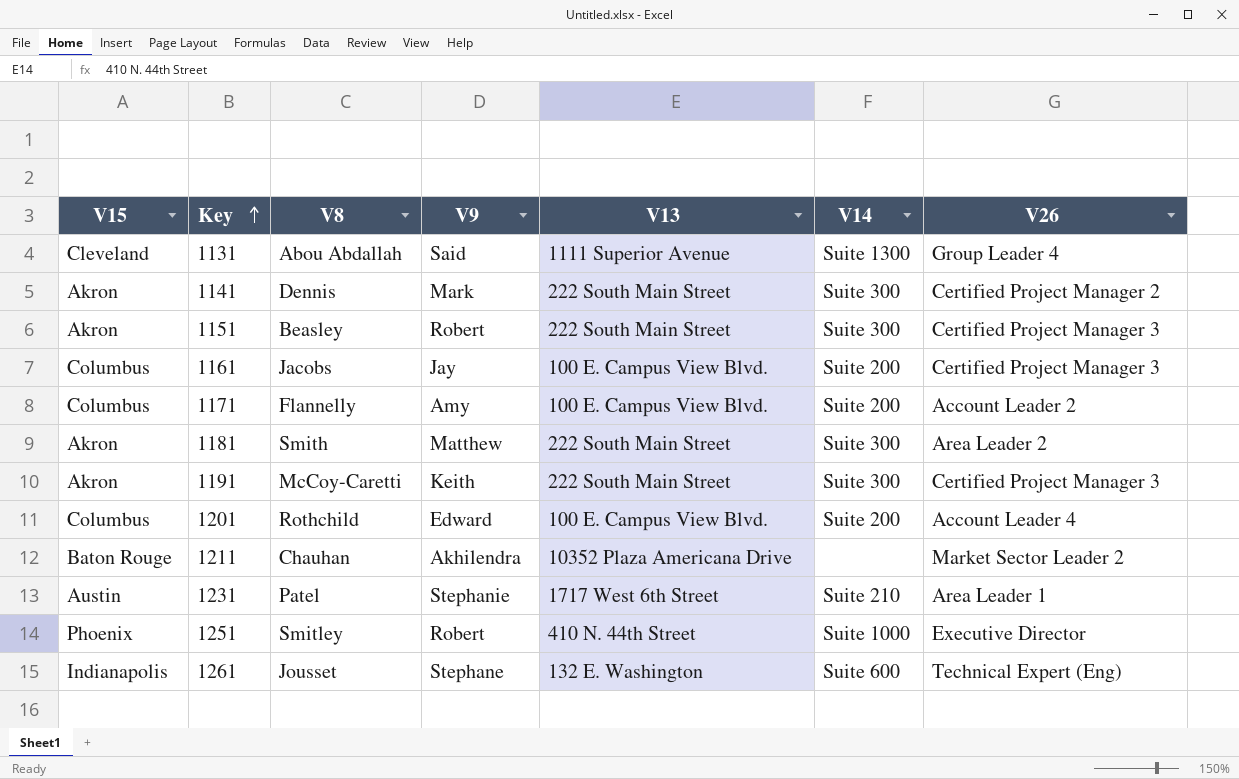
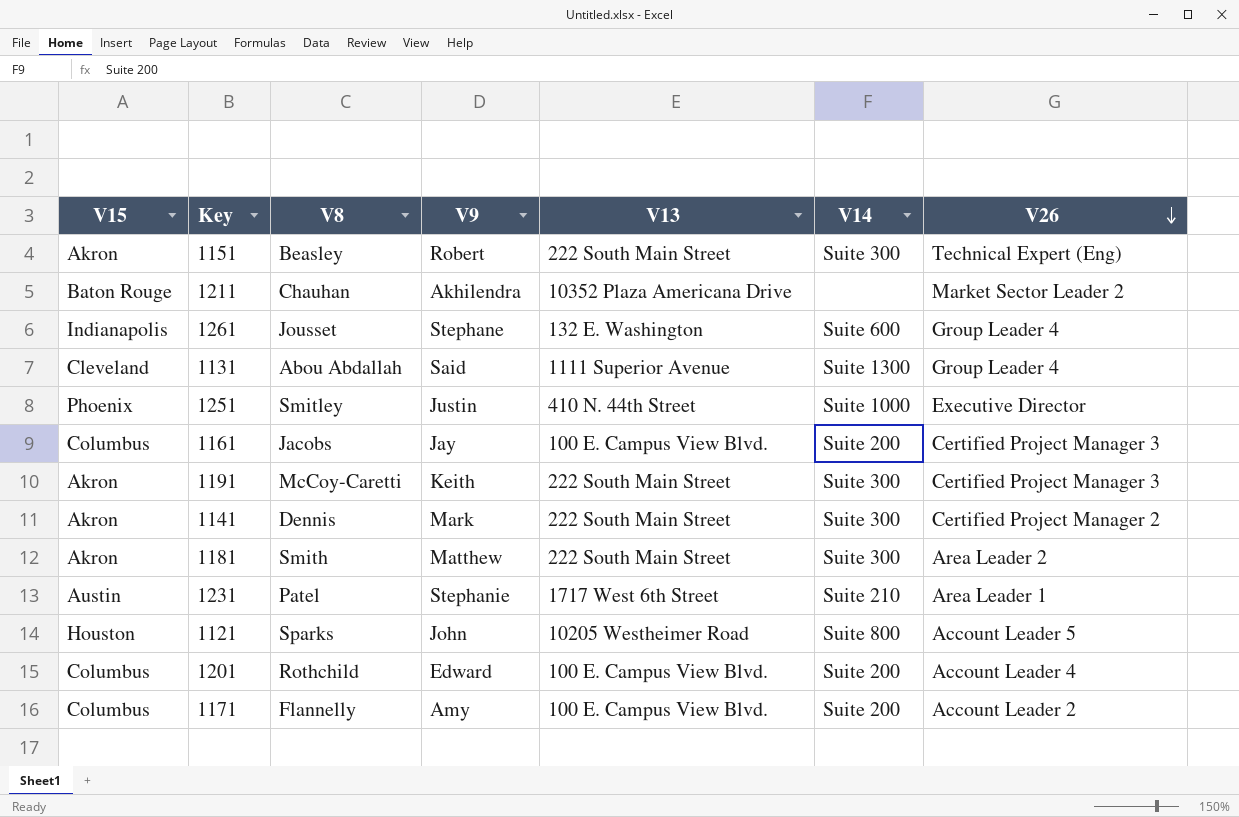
row order: Key ascending -> V26 descending
1151 | V26: Certified Project Manager 3 -> Technical Expert (Eng)
1261 | V26: Technical Expert (Eng) -> Group Leader 4
1251 | V9: Robert -> Justin
row 1121: none -> Houston | Sparks | John | 10205 Westheimer Road | Suite 800 | Account Leader 5

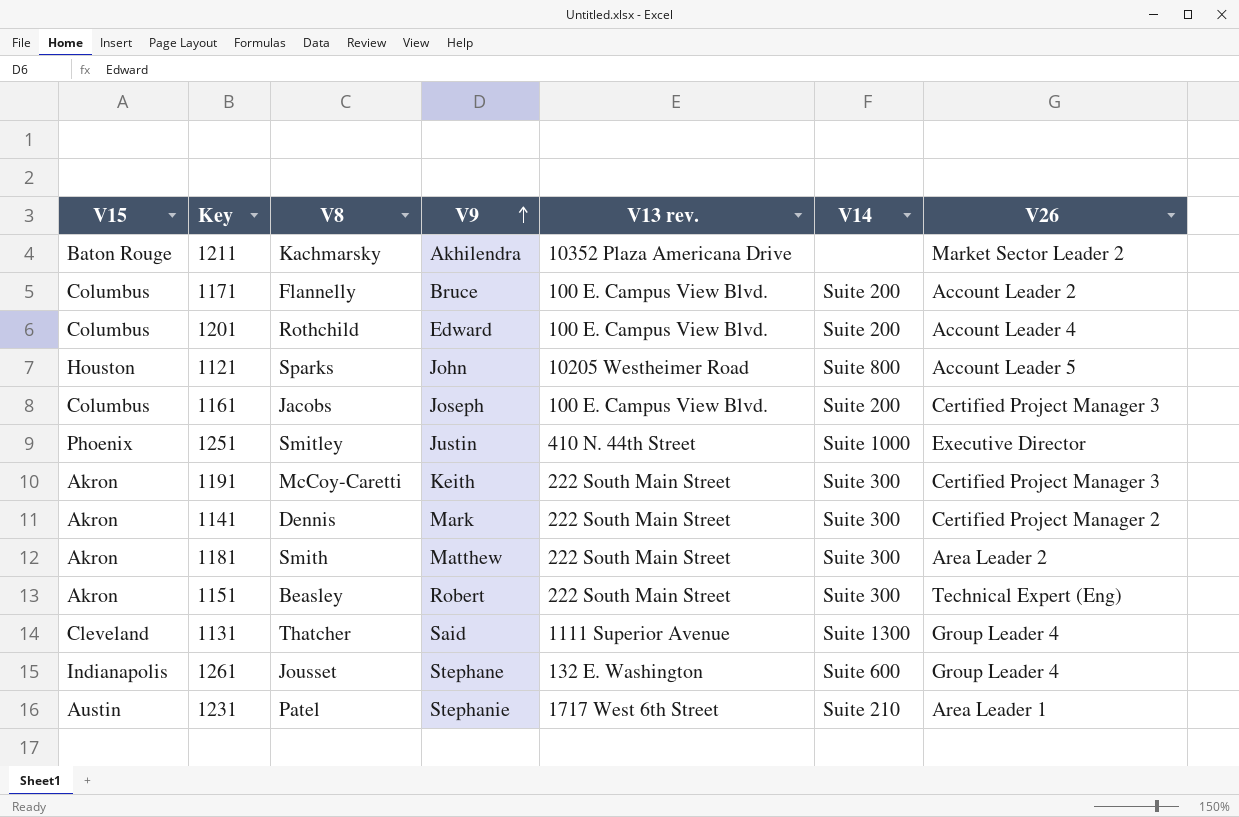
row order: V26 descending -> V9 ascending
column name: V13 -> V13 rev.
1211 | V8: Chauhan -> Kachmarsky
1171 | V9: Amy -> Bruce
1161 | V9: Jay -> Joseph
1131 | V8: Abou Abdallah -> Thatcher

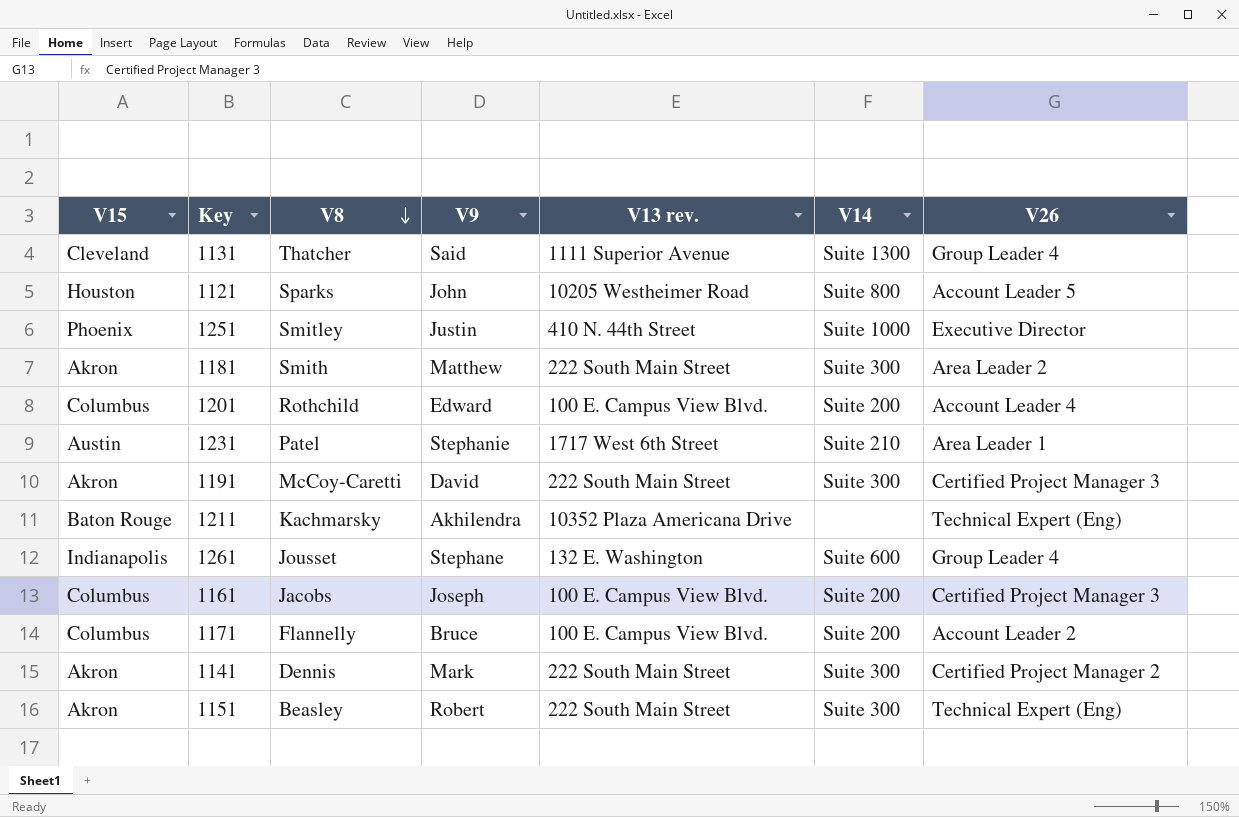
row order: V9 ascending -> V8 descending
1191 | V9: Keith -> David
1211 | V26: Market Sector Leader 2 -> Technical Expert (Eng)

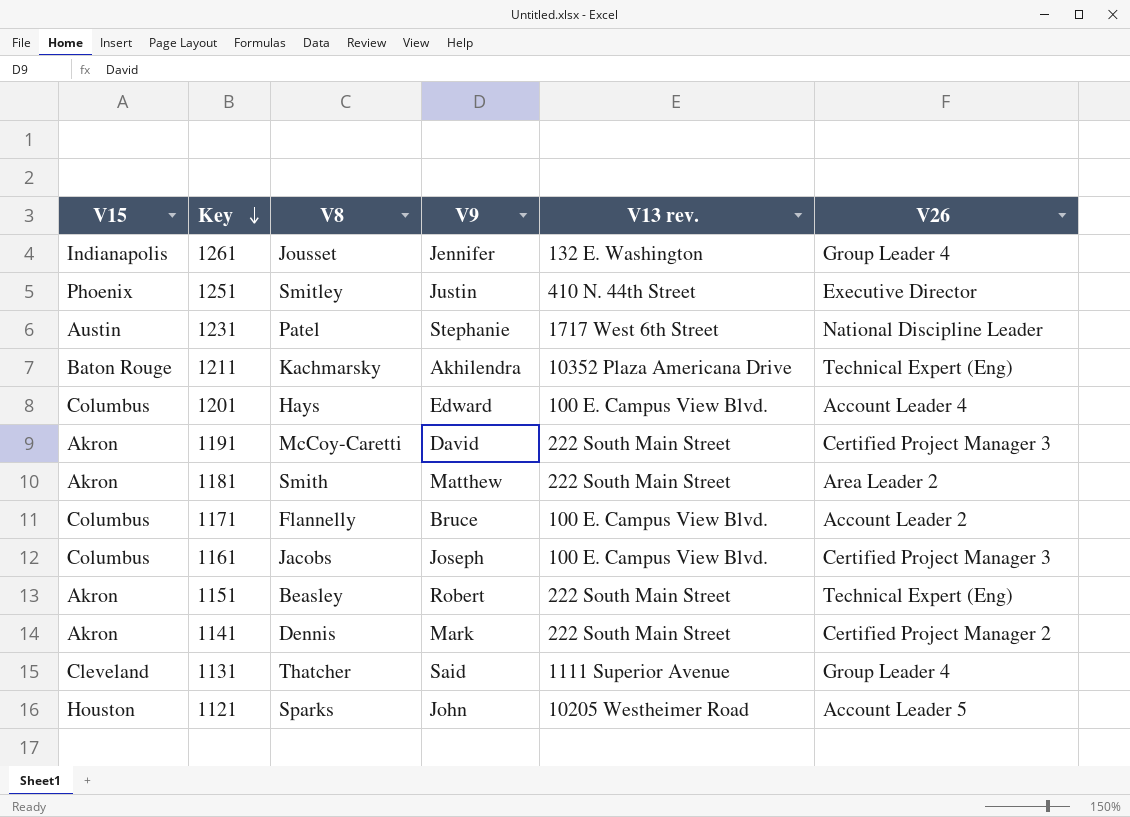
row order: V8 descending -> Key descending
column V14 | position: 6 -> none
1261 | V9: Stephane -> Jennifer
1231 | V26: Area Leader 1 -> National Discipline Leader
1201 | V8: Rothchild -> Hays

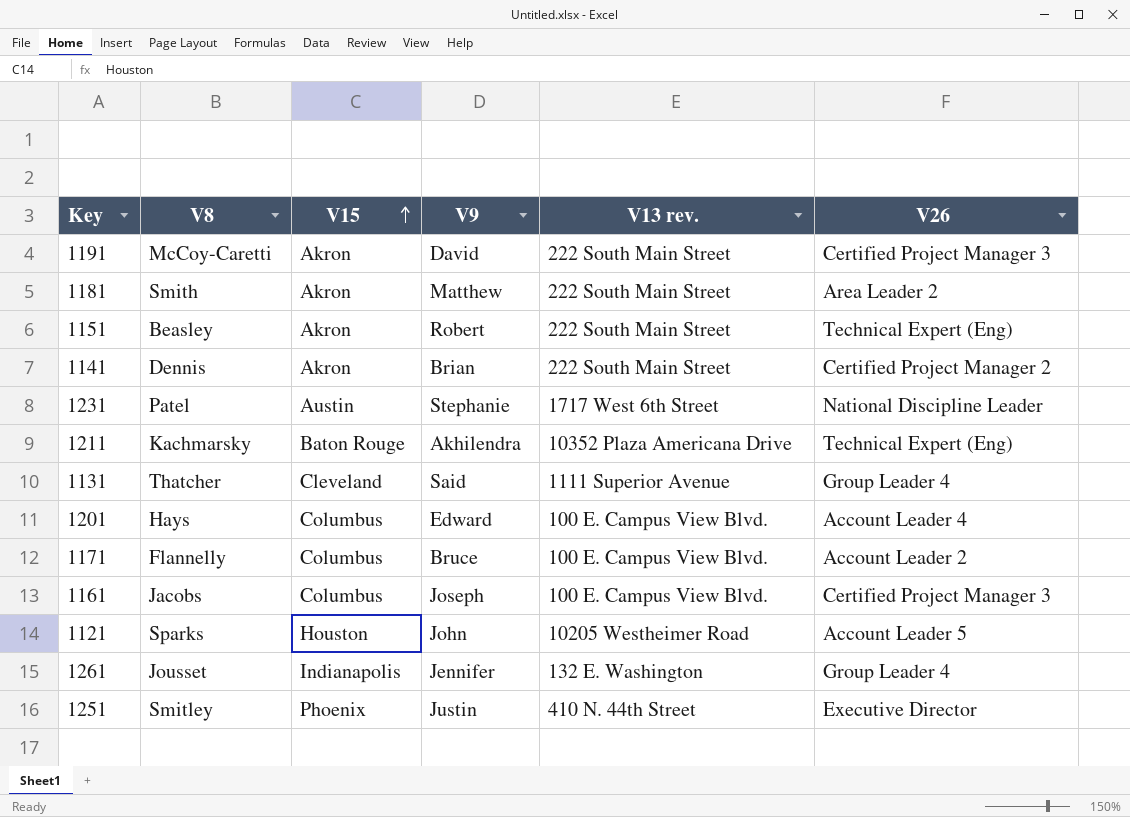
row order: Key descending -> V15 ascending
column V15 | position: 1 -> 3
1141 | V9: Mark -> Brian

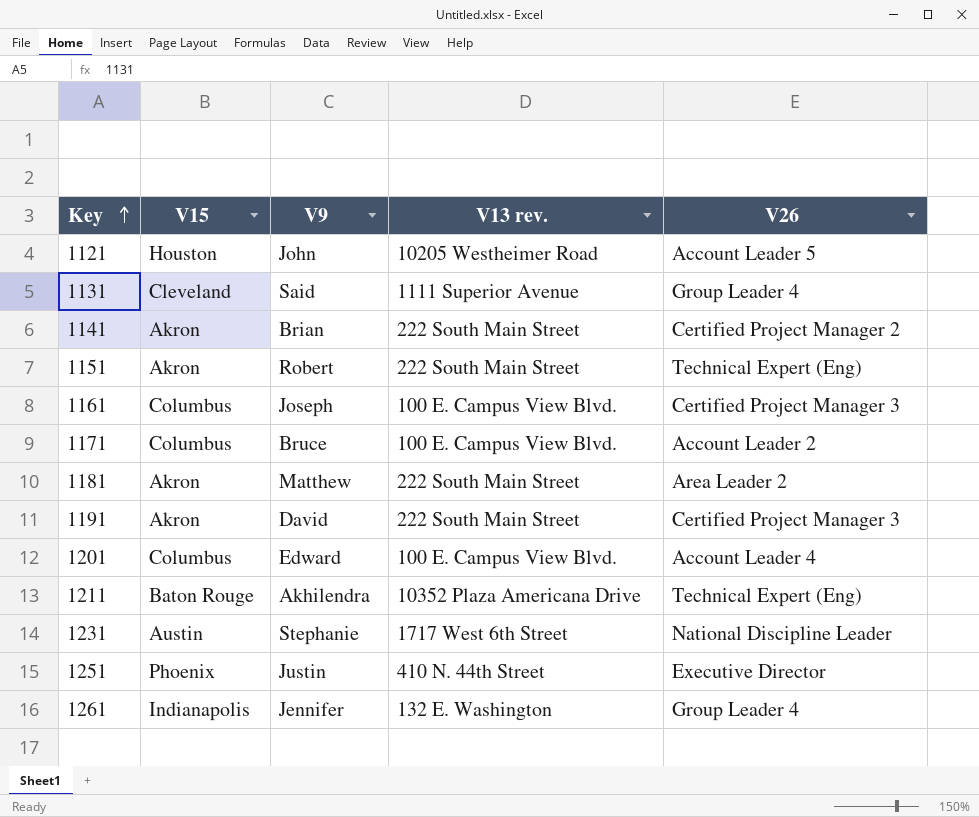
row order: V15 ascending -> Key ascending
column V8 | position: 2 -> none

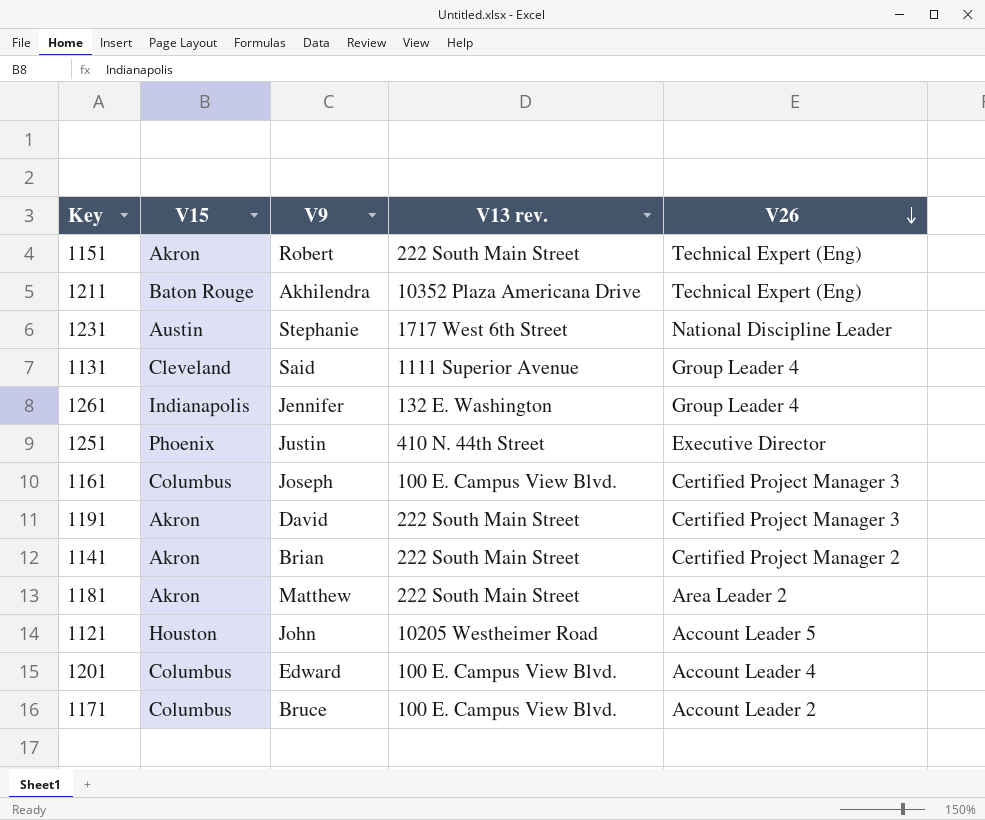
row order: Key ascending -> V26 descending

